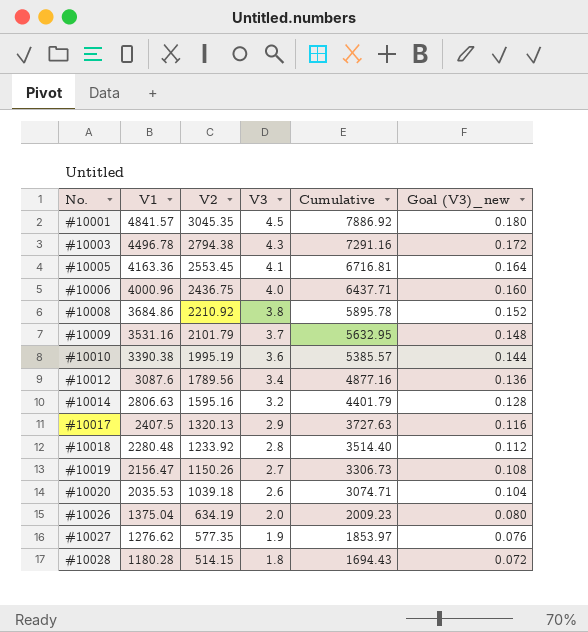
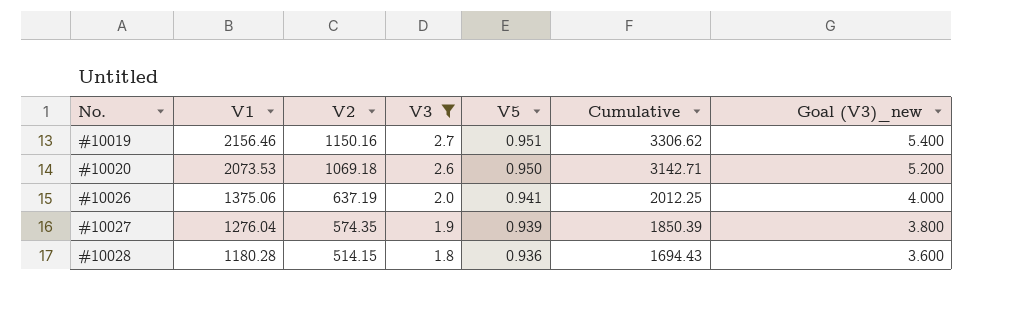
filter: none -> V3 <= 2.7
column V5 | position: none -> 5
column Goal (V3)_new | formula: [V3] * 0.04 -> [V3] * 2
#10019 | V1: 2156.47 -> 2156.46
#10019 | V2: 1150.26 -> 1150.16
#10019 | Cumulative: 3306.73 -> 3306.62
#10020 | V1: 2035.53 -> 2073.53
#10020 | V2: 1039.18 -> 1069.18
#10020 | Cumulative: 3074.71 -> 3142.71
#10026 | V1: 1375.04 -> 1375.06
#10026 | V2: 634.19 -> 637.19
#10026 | Cumulative: 2009.23 -> 2012.25
#10027 | V1: 1276.62 -> 1276.04
#10027 | V2: 577.35 -> 574.35
#10027 | Cumulative: 1853.97 -> 1850.39

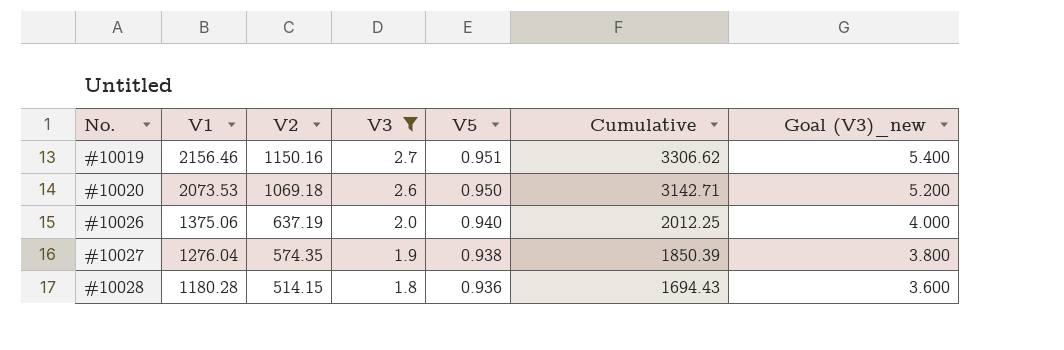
#10026 | V5: 0.941 -> 0.940
#10027 | V5: 0.939 -> 0.938

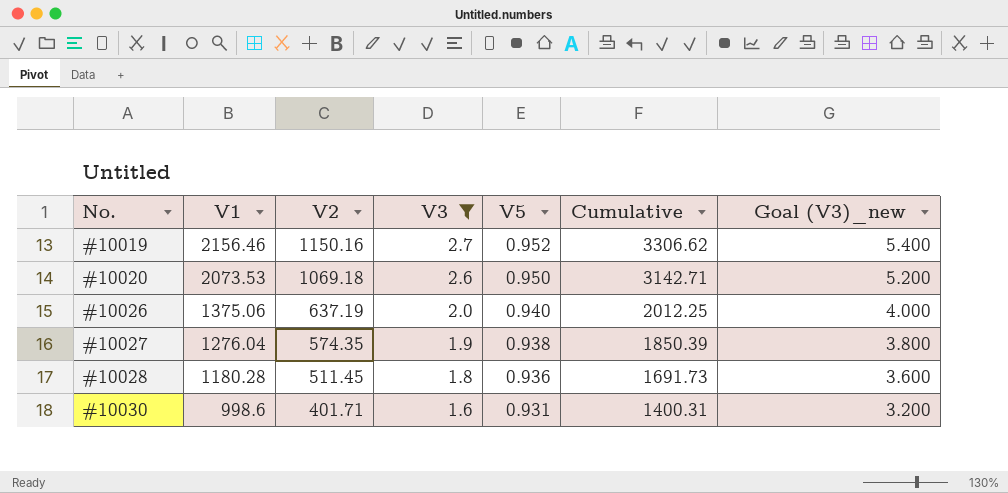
#10019 | V5: 0.951 -> 0.952
#10028 | V2: 514.15 -> 511.45
#10028 | Cumulative: 1694.43 -> 1691.73
row #10030: none -> 998.6 | 401.71 | 1.6 | 0.931 | 1400.31 | 3.200

